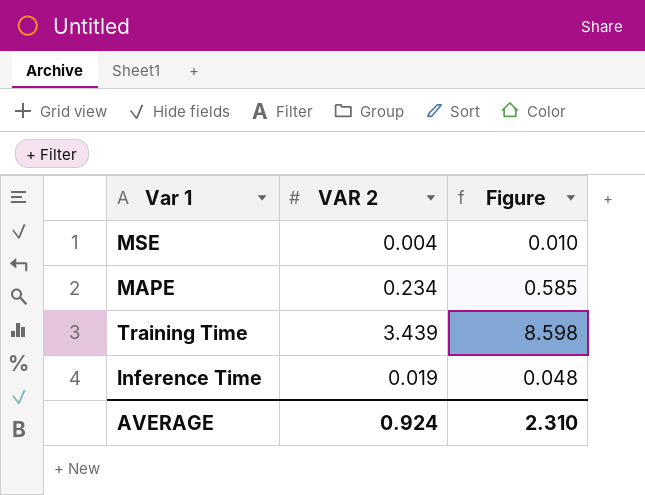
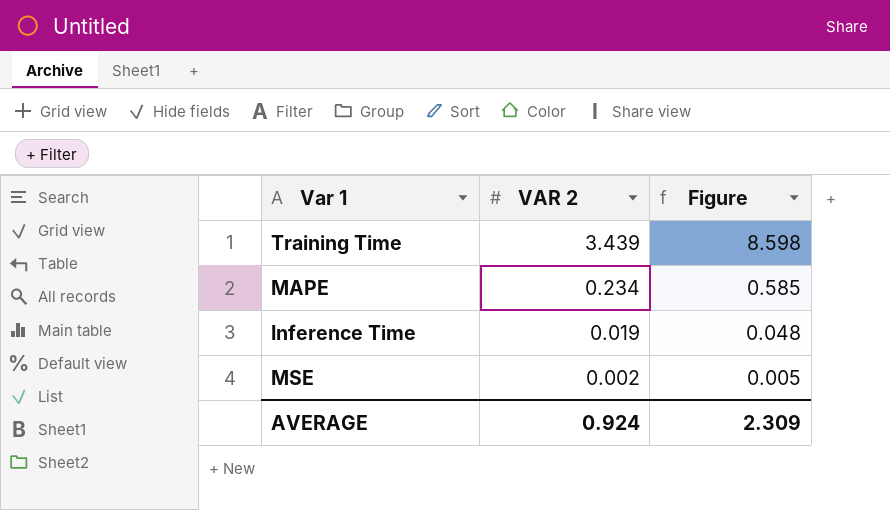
row order: none -> VAR 2 descending
MSE | VAR 2: 0.004 -> 0.002
MSE | Figure: 0.010 -> 0.005
AVERAGE | Figure: 2.310 -> 2.309

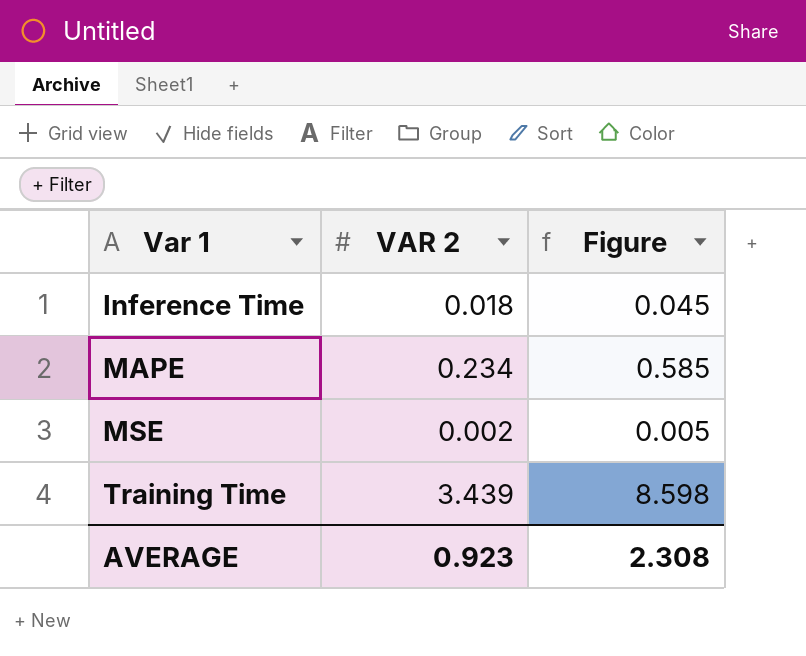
row order: VAR 2 descending -> Var 1 ascending
Inference Time | VAR 2: 0.019 -> 0.018
Inference Time | Figure: 0.048 -> 0.045
AVERAGE | VAR 2: 0.924 -> 0.923
AVERAGE | Figure: 2.309 -> 2.308

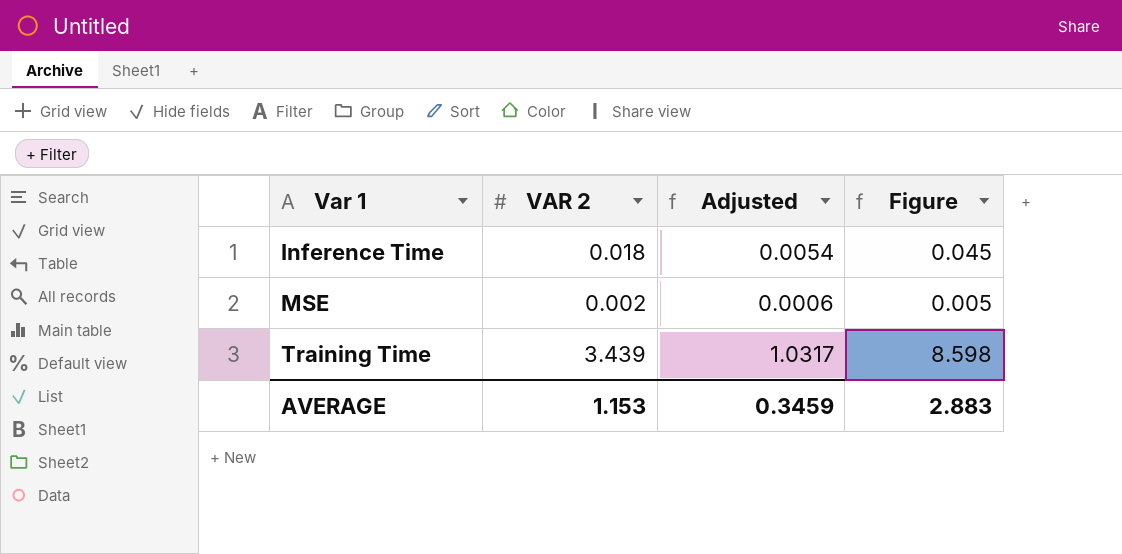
column Adjusted | formula: none -> [VAR 2] * 0.3
row MAPE: 0.234 | 0.585 -> none
AVERAGE | VAR 2: 0.923 -> 1.153
AVERAGE | Figure: 2.308 -> 2.883

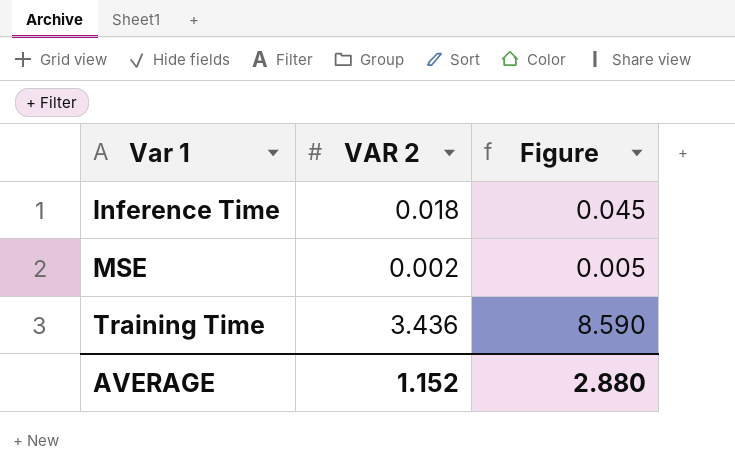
column Adjusted | formula: [VAR 2] * 0.3 -> none
Training Time | VAR 2: 3.439 -> 3.436
Training Time | Figure: 8.598 -> 8.590
AVERAGE | VAR 2: 1.153 -> 1.152
AVERAGE | Figure: 2.883 -> 2.880

